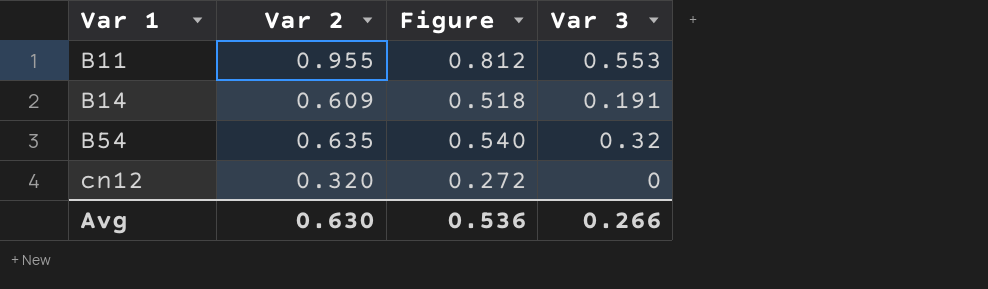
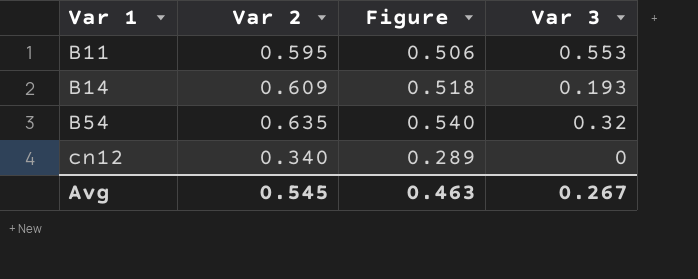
B11 | Var 2: 0.955 -> 0.595
B11 | Figure: 0.812 -> 0.506
B14 | Var 3: 0.191 -> 0.193
cn12 | Var 2: 0.320 -> 0.340
cn12 | Figure: 0.272 -> 0.289
Avg | Var 2: 0.630 -> 0.545
Avg | Figure: 0.536 -> 0.463
Avg | Var 3: 0.266 -> 0.267

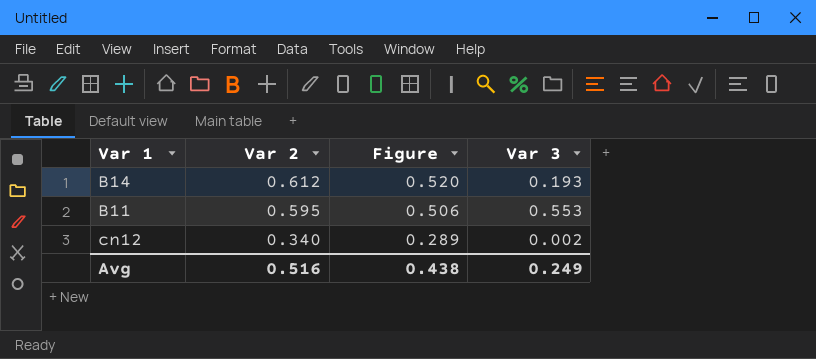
row order: Var 1 ascending -> Var 2 descending
row B54: 0.635 | 0.540 | 0.32 -> none
B14 | Var 2: 0.609 -> 0.612
B14 | Figure: 0.518 -> 0.520
cn12 | Var 3: 0 -> 0.002
Avg | Var 2: 0.545 -> 0.516
Avg | Figure: 0.463 -> 0.438
Avg | Var 3: 0.267 -> 0.249

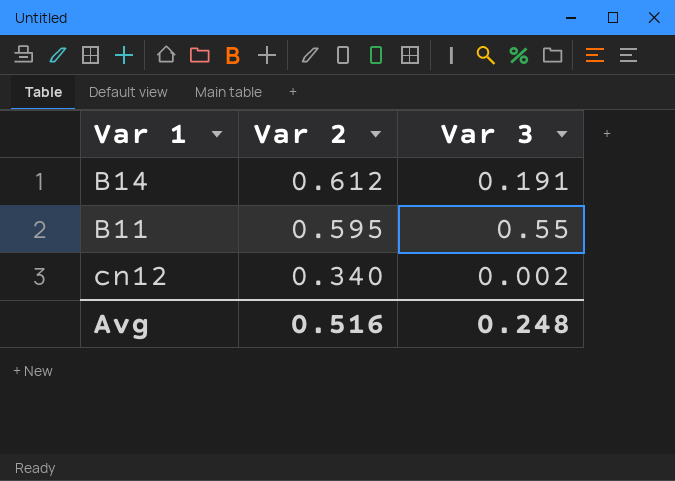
column Figure | formula: [Var 2] * 0.85 -> none
B14 | Var 3: 0.193 -> 0.191
B11 | Var 3: 0.553 -> 0.55
Avg | Var 3: 0.249 -> 0.248

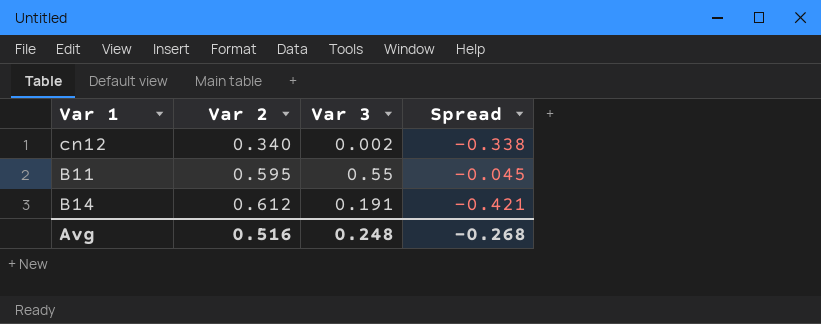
row order: Var 2 descending -> Var 2 ascending
column Spread | formula: none -> [Var 3] - [Var 2]

